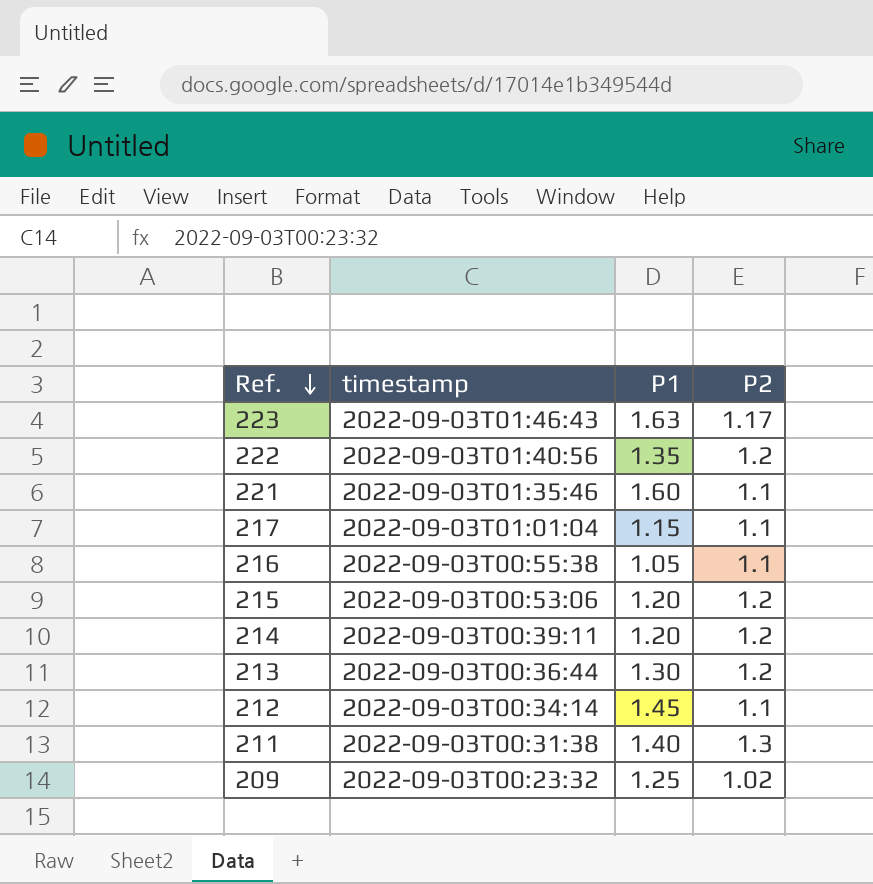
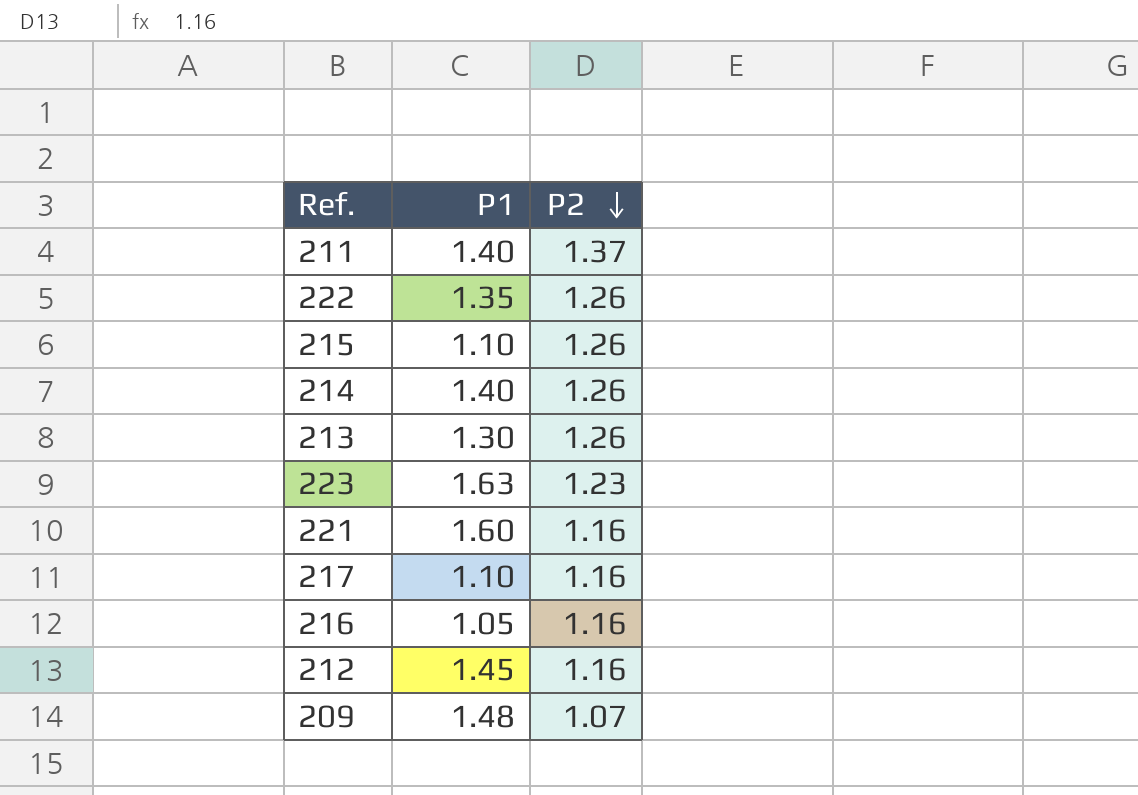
row order: Ref. descending -> P2 descending
column timestamp | position: 2 -> none
211 | P2: 1.3 -> 1.37
222 | P2: 1.2 -> 1.26
215 | P1: 1.20 -> 1.10
215 | P2: 1.2 -> 1.26
214 | P1: 1.20 -> 1.40
214 | P2: 1.2 -> 1.26
213 | P2: 1.2 -> 1.26
223 | P2: 1.17 -> 1.23
221 | P2: 1.1 -> 1.16
217 | P1: 1.15 -> 1.10
217 | P2: 1.1 -> 1.16
216 | P2: 1.1 -> 1.16
212 | P2: 1.1 -> 1.16
209 | P1: 1.25 -> 1.48
209 | P2: 1.02 -> 1.07

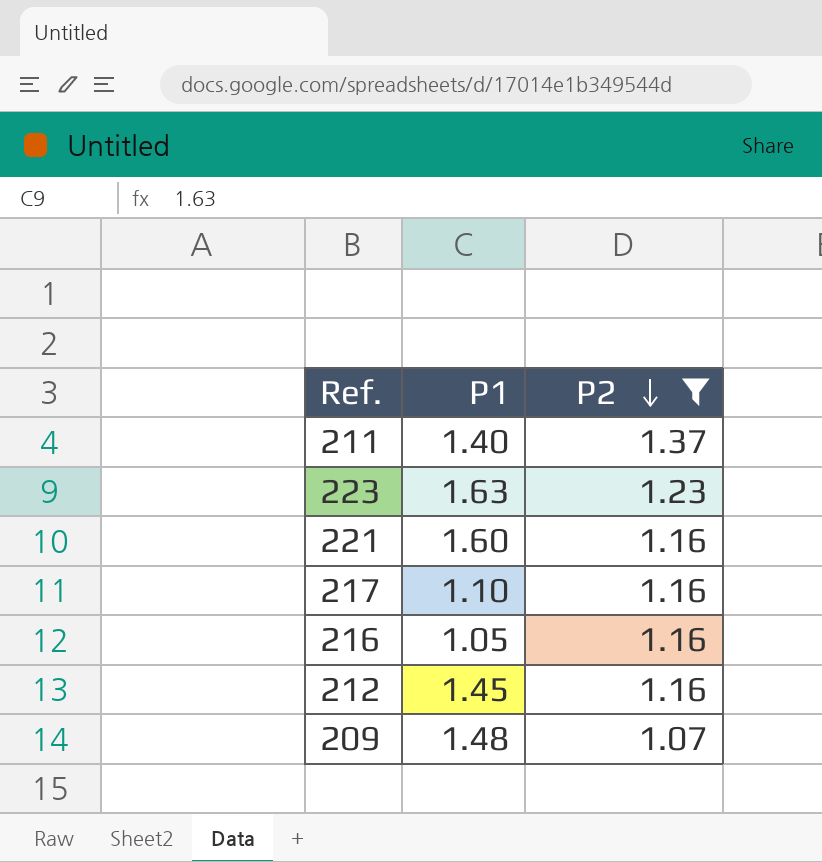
filter: none -> P2 != 1.26

